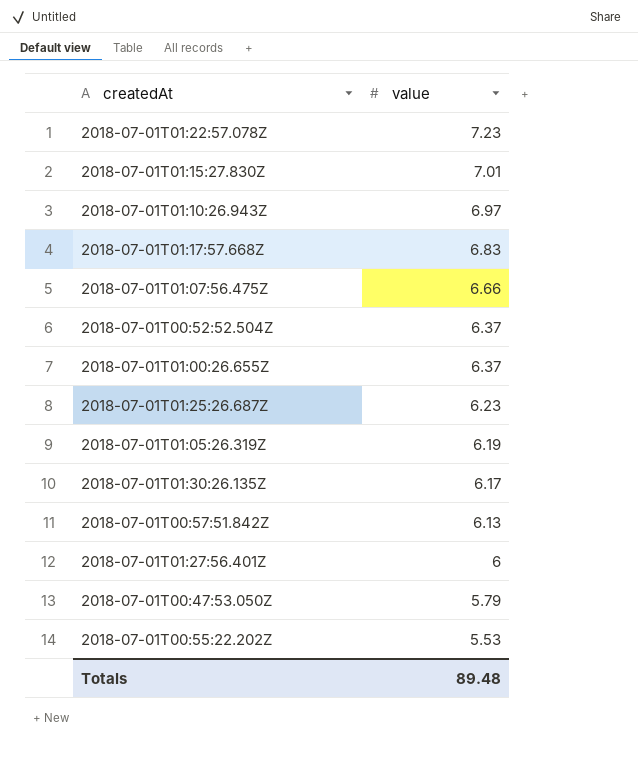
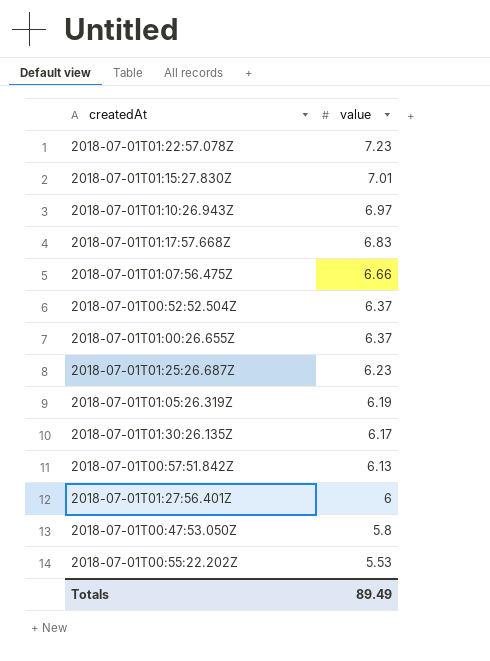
2018-07-01T00:47:53.050Z | value: 5.79 -> 5.8
Totals | value: 89.48 -> 89.49

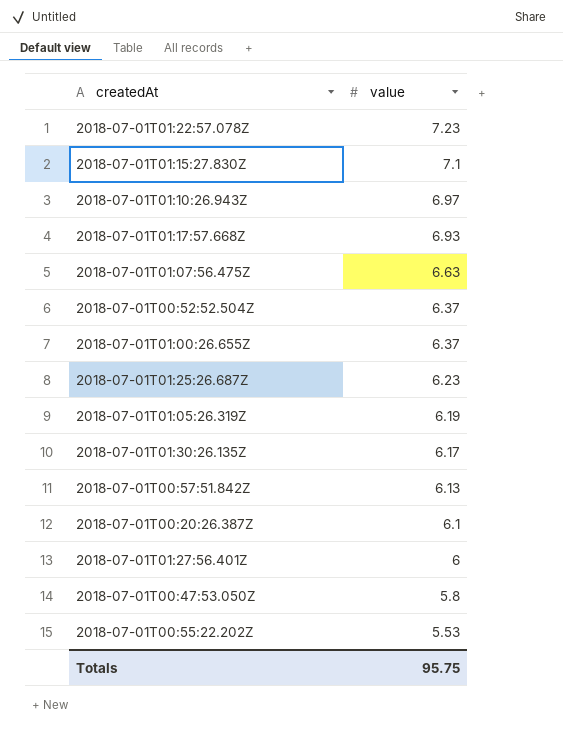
2018-07-01T01:15:27.830Z | value: 7.01 -> 7.1
2018-07-01T01:17:57.668Z | value: 6.83 -> 6.93
2018-07-01T01:07:56.475Z | value: 6.66 -> 6.63
row 2018-07-01T00:20:26.387Z: none -> 6.1
Totals | value: 89.49 -> 95.75

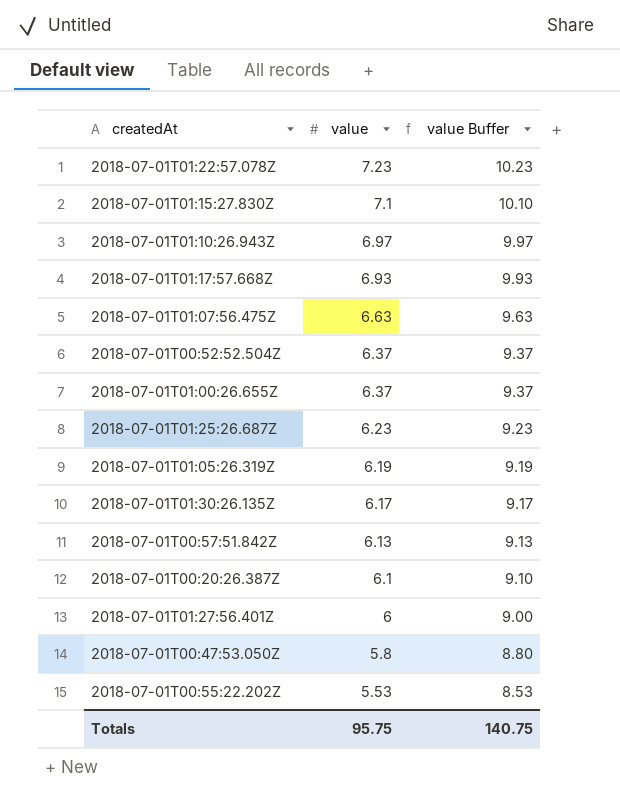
column value Buffer | formula: none -> [value] + 3

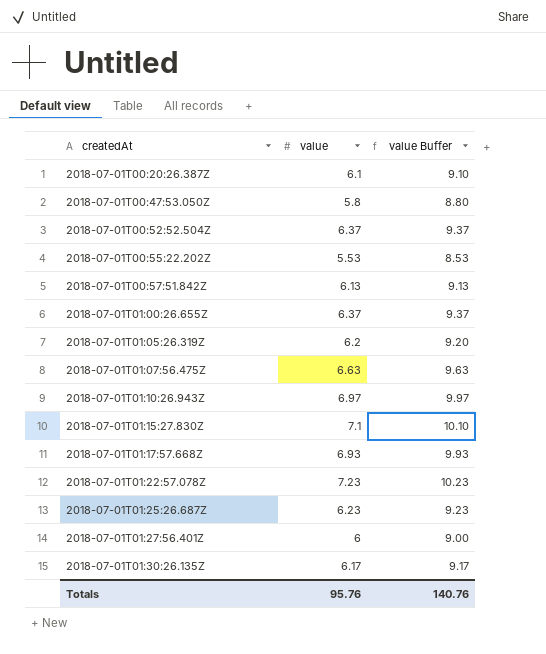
row order: value descending -> createdAt ascending
2018-07-01T01:05:26.319Z | value: 6.19 -> 6.2
2018-07-01T01:05:26.319Z | value Buffer: 9.19 -> 9.20
Totals | value: 95.75 -> 95.76
Totals | value Buffer: 140.75 -> 140.76

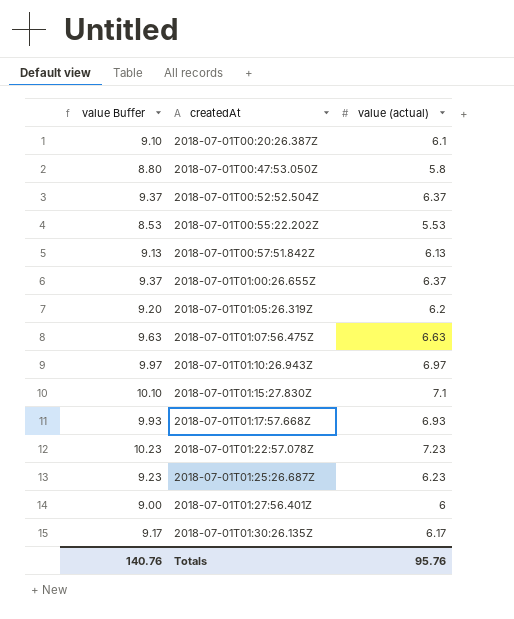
column value Buffer | position: 3 -> 1
column name: value -> value (actual)

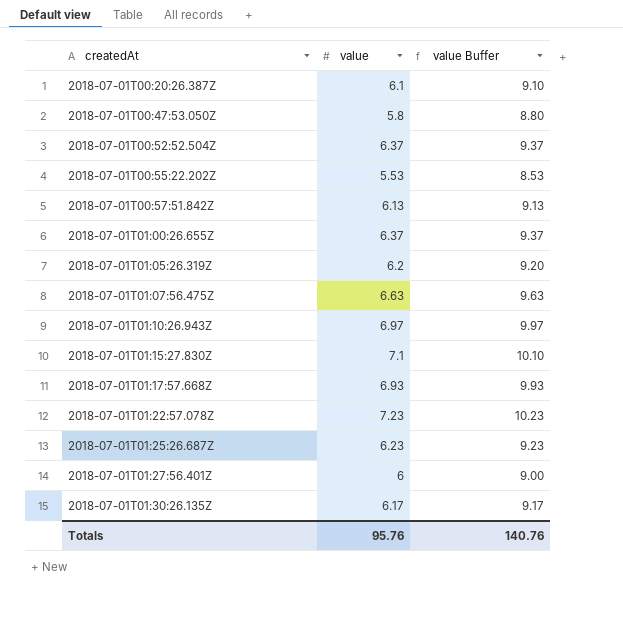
column name: value (actual) -> value
column value Buffer | position: 1 -> 3

